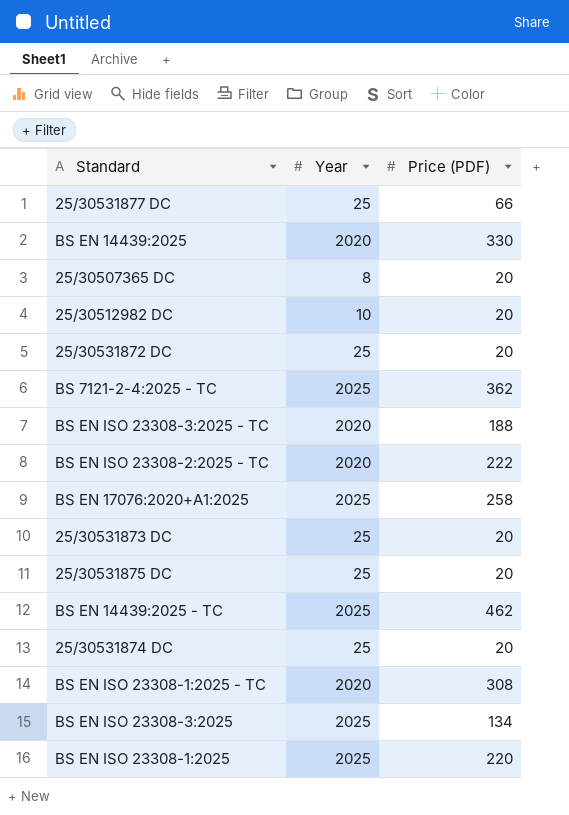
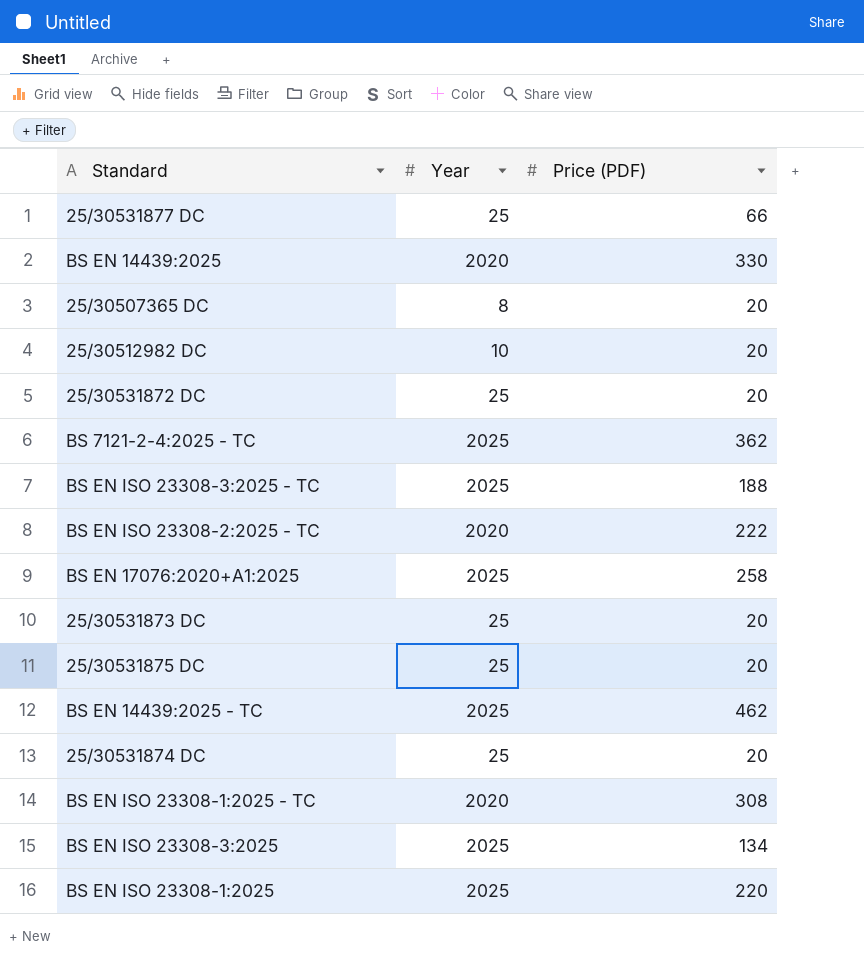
BS EN ISO 23308-3:2025 - TC | Year: 2020 -> 2025

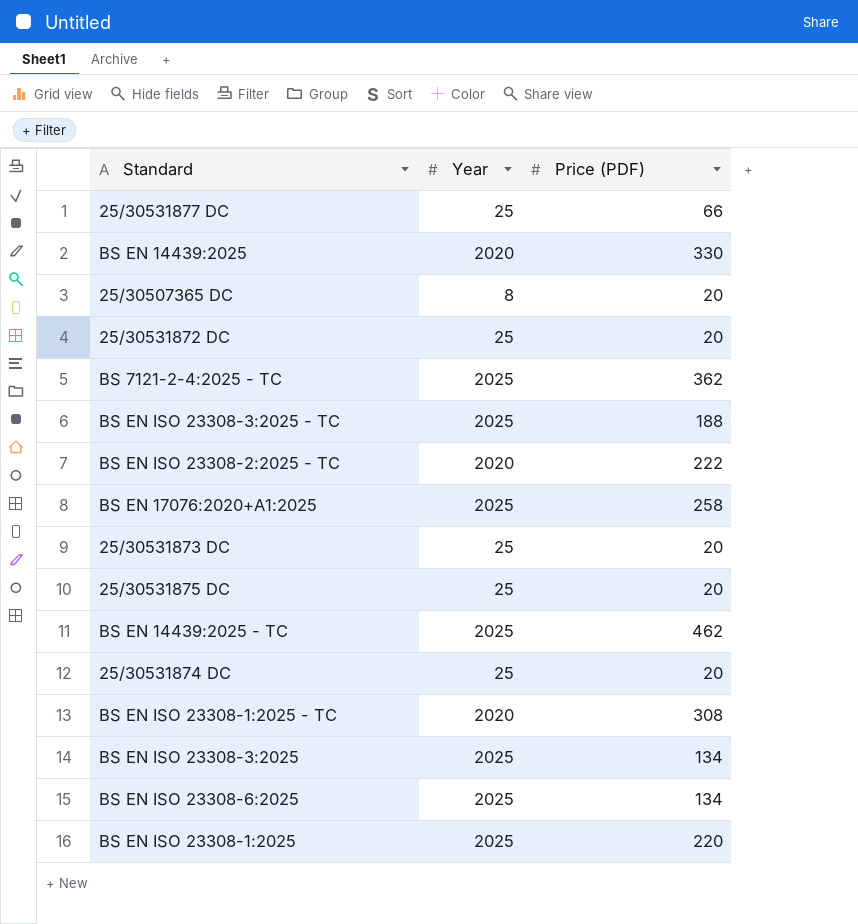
row 25/30512982 DC: 10 | 20 -> none
row BS EN ISO 23308-6:2025: none -> 2025 | 134

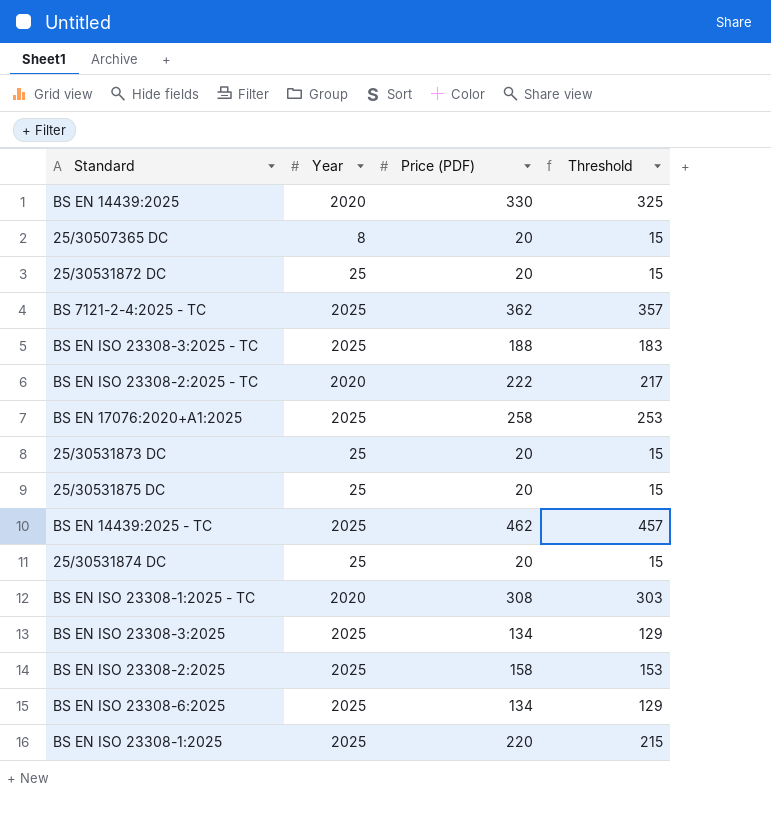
column Threshold | formula: none -> [Price (PDF)] - 5
row 25/30531877 DC: 25 | 66 -> none
row BS EN ISO 23308-2:2025: none -> 2025 | 158 | 153

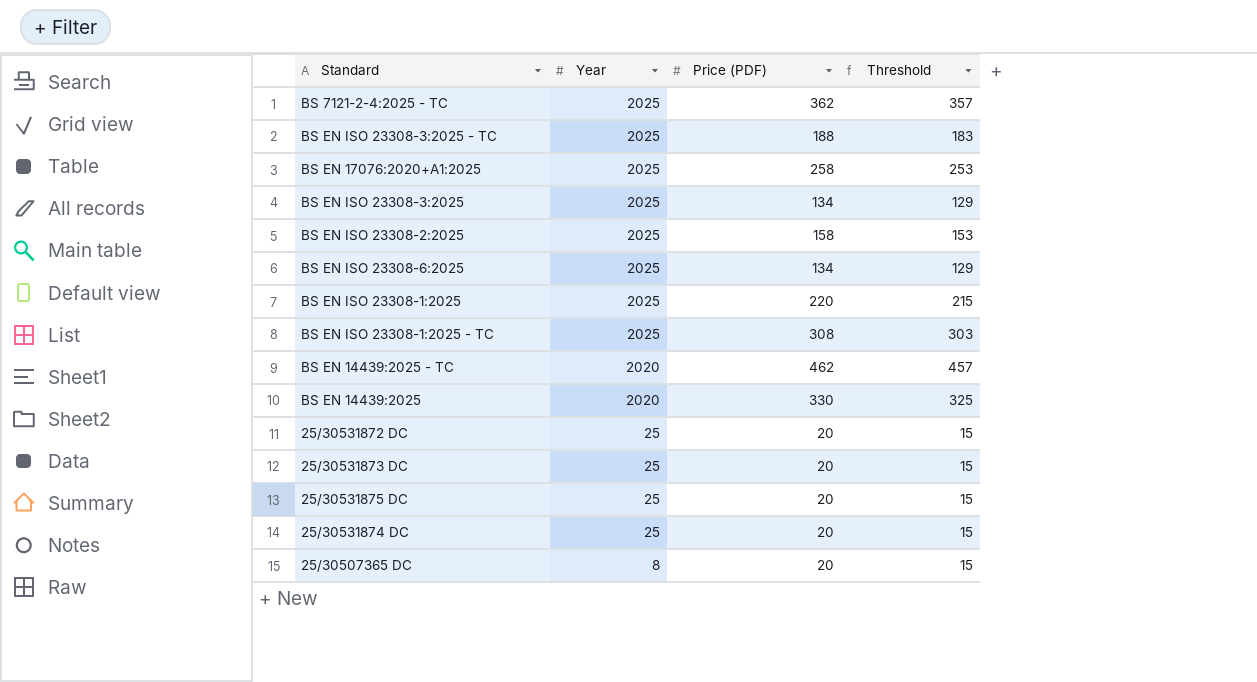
row order: none -> Year descending
row BS EN ISO 23308-2:2025 - TC: 2020 | 222 | 217 -> none
BS EN ISO 23308-1:2025 - TC | Year: 2020 -> 2025
BS EN 14439:2025 - TC | Year: 2025 -> 2020

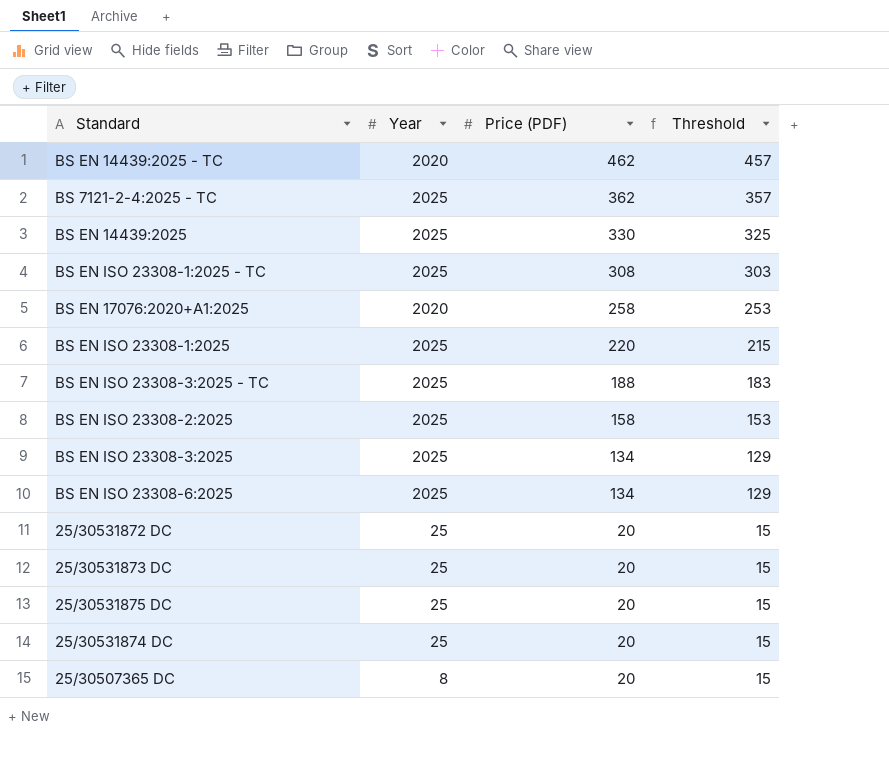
row order: Year descending -> Price (PDF) descending
BS EN 14439:2025 | Year: 2020 -> 2025
BS EN 17076:2020+A1:2025 | Year: 2025 -> 2020

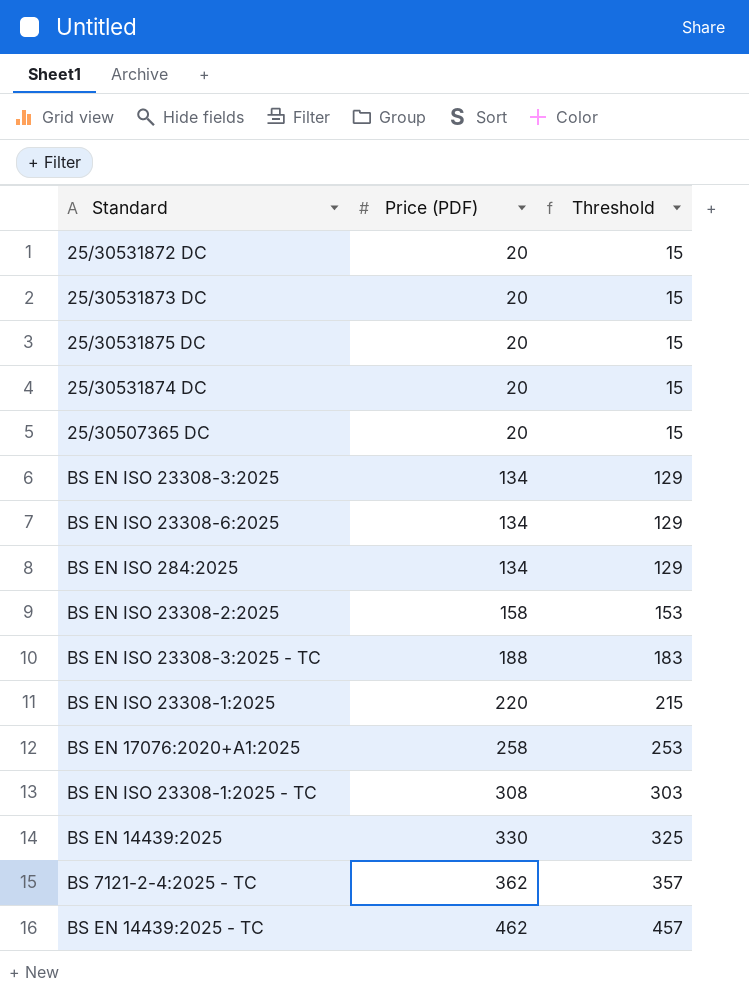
row order: Price (PDF) descending -> Price (PDF) ascending
column Year | position: 2 -> none
row BS EN ISO 284:2025: none -> 134 | 129

